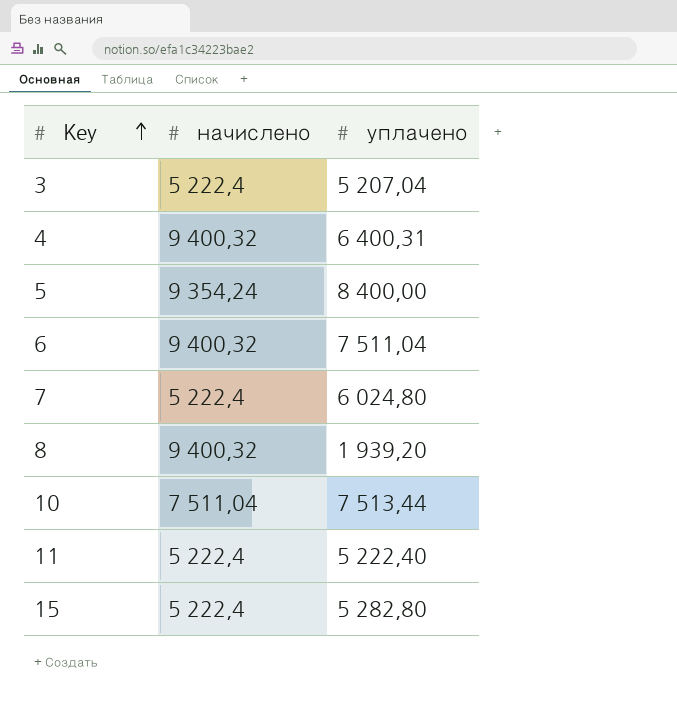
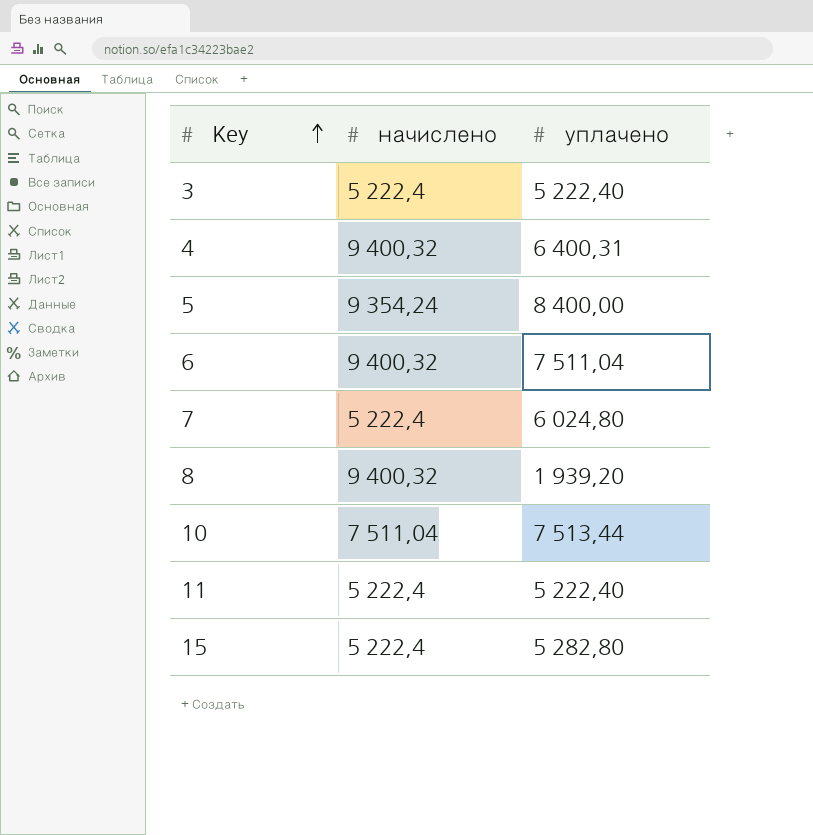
3 | уплачено: 5 207,04 -> 5 222,40

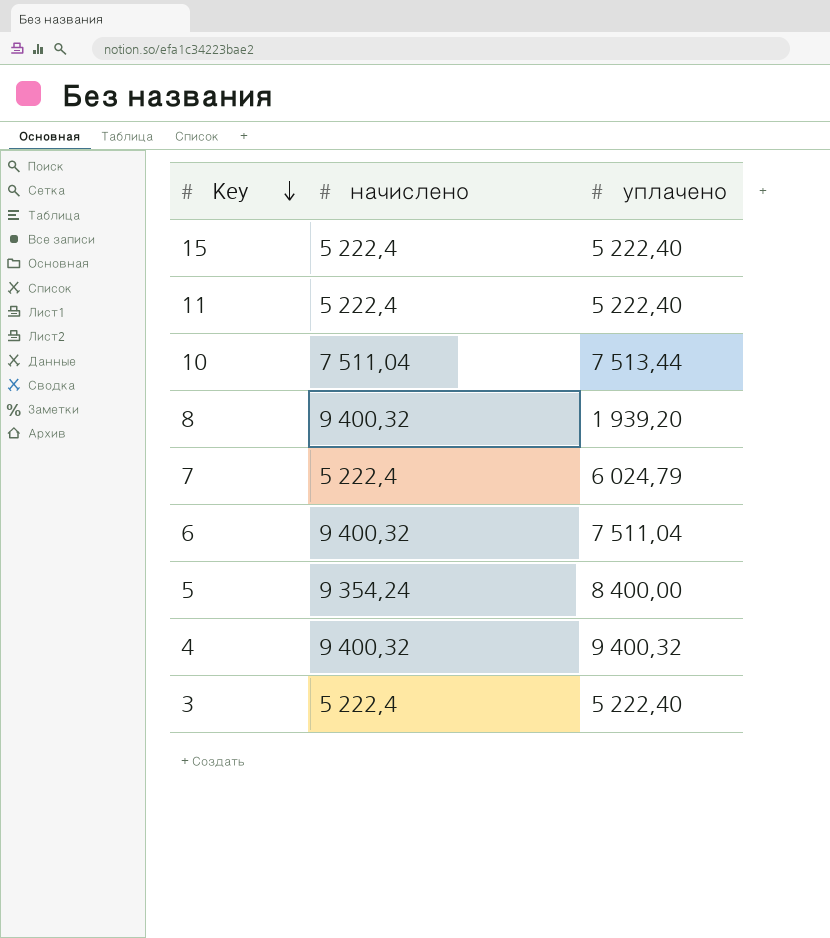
row order: Key ascending -> Key descending
15 | уплачено: 5 282,80 -> 5 222,40
7 | уплачено: 6 024,80 -> 6 024,79
4 | уплачено: 6 400,31 -> 9 400,32

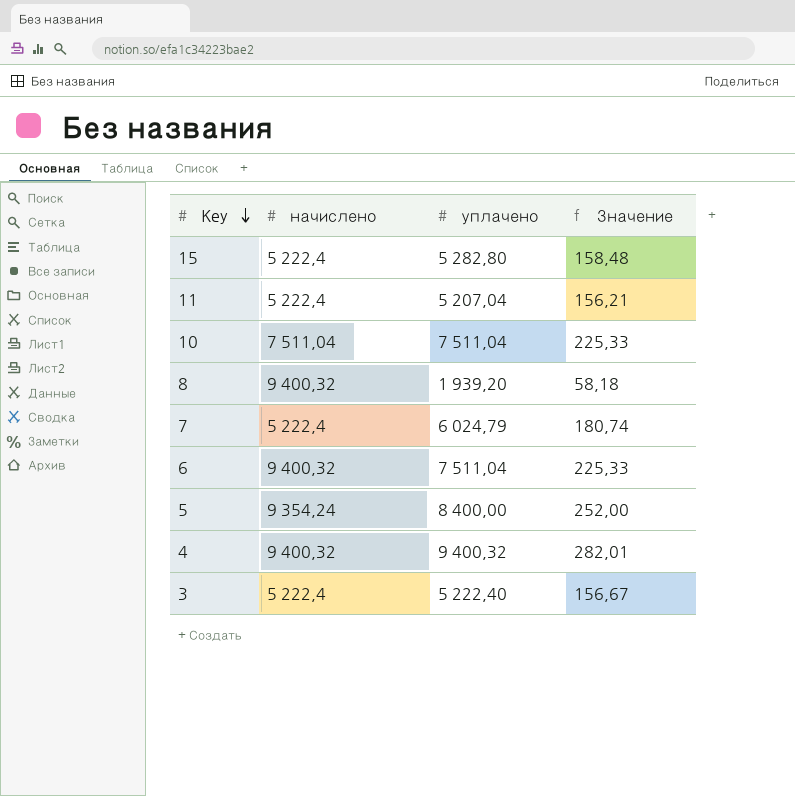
column Значение | formula: none -> [уплачено] * 0,03
15 | уплачено: 5 222,40 -> 5 282,80
11 | уплачено: 5 222,40 -> 5 207,04
10 | уплачено: 7 513,44 -> 7 511,04

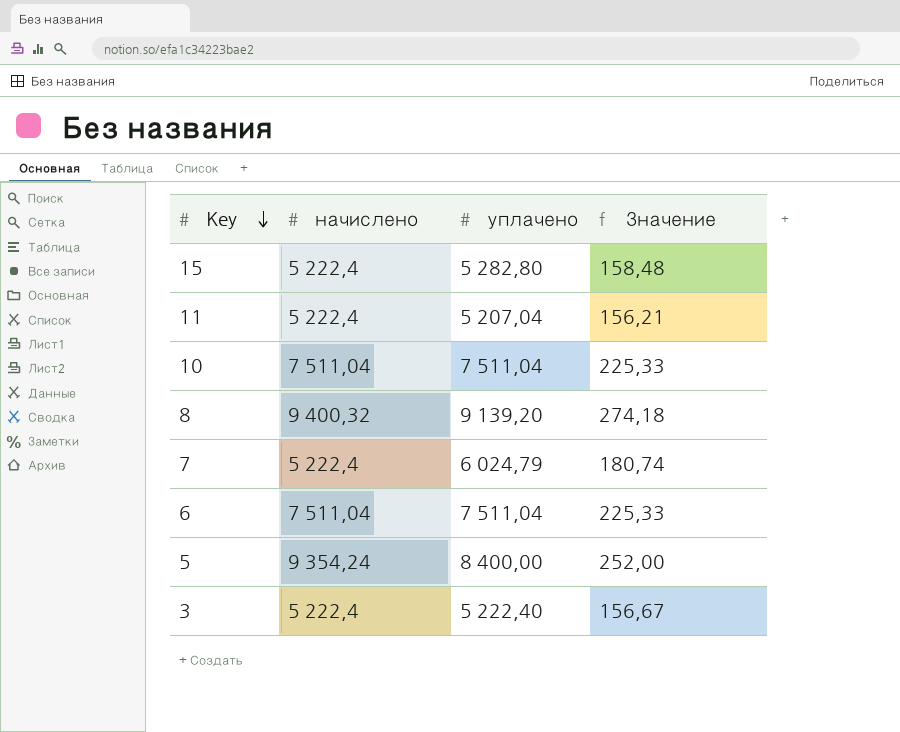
row 4: 9 400,32 | 9 400,32 | 282,01 -> none
8 | уплачено: 1 939,20 -> 9 139,20
8 | Значение: 58,18 -> 274,18
6 | начислено: 9 400,32 -> 7 511,04

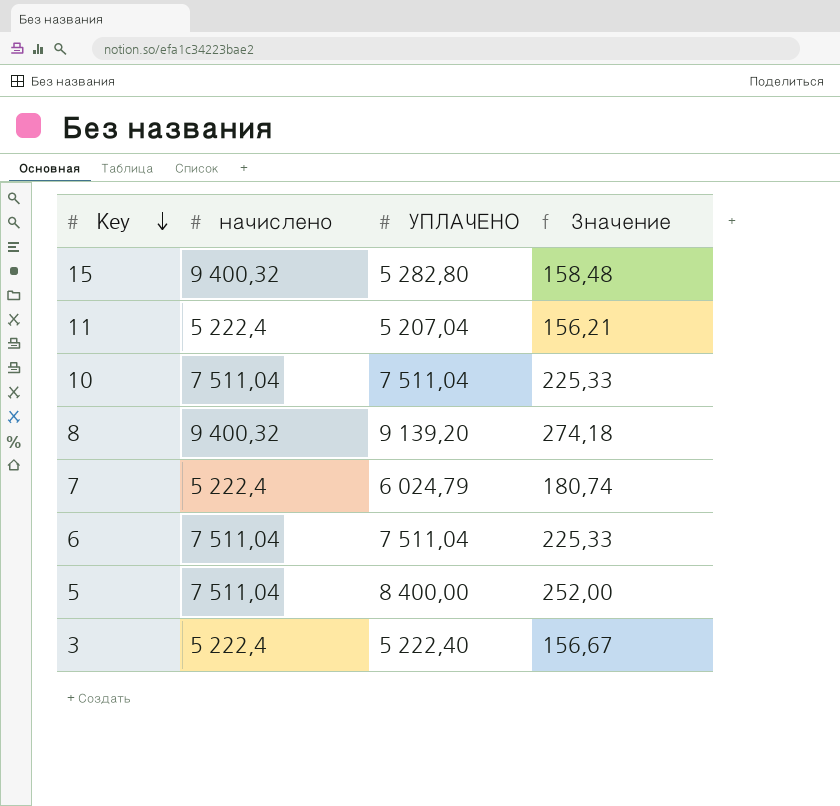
column name: уплачено -> УПЛАЧЕНО
15 | начислено: 5 222,4 -> 9 400,32
5 | начислено: 9 354,24 -> 7 511,04

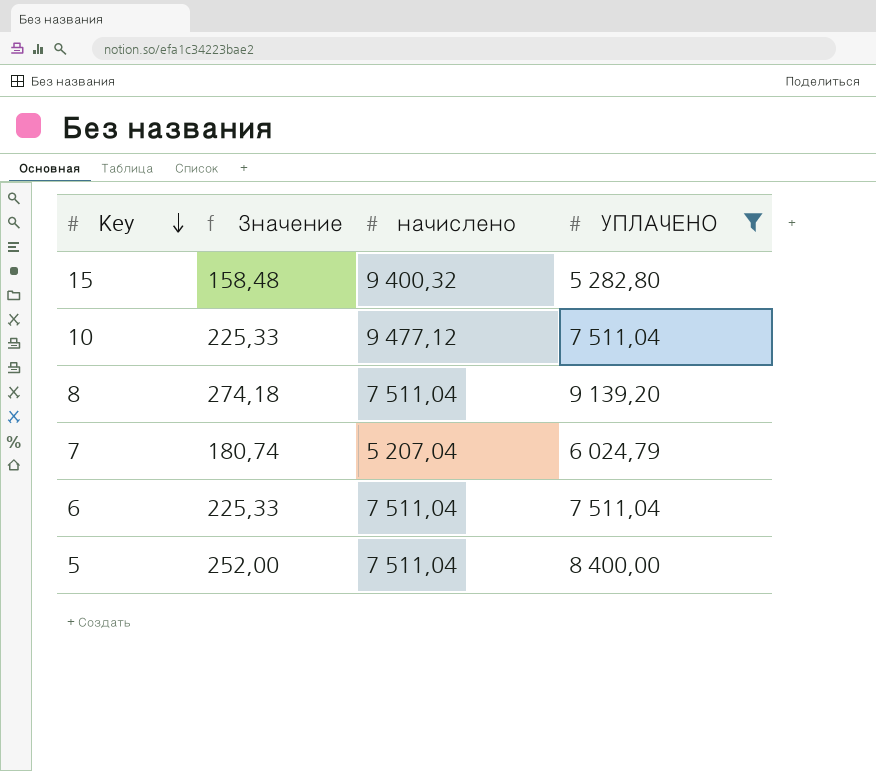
filter: none -> УПЛАЧЕНО >= 5 282,80
column Значение | position: 4 -> 2
10 | начислено: 7 511,04 -> 9 477,12
8 | начислено: 9 400,32 -> 7 511,04
7 | начислено: 5 222,4 -> 5 207,04

